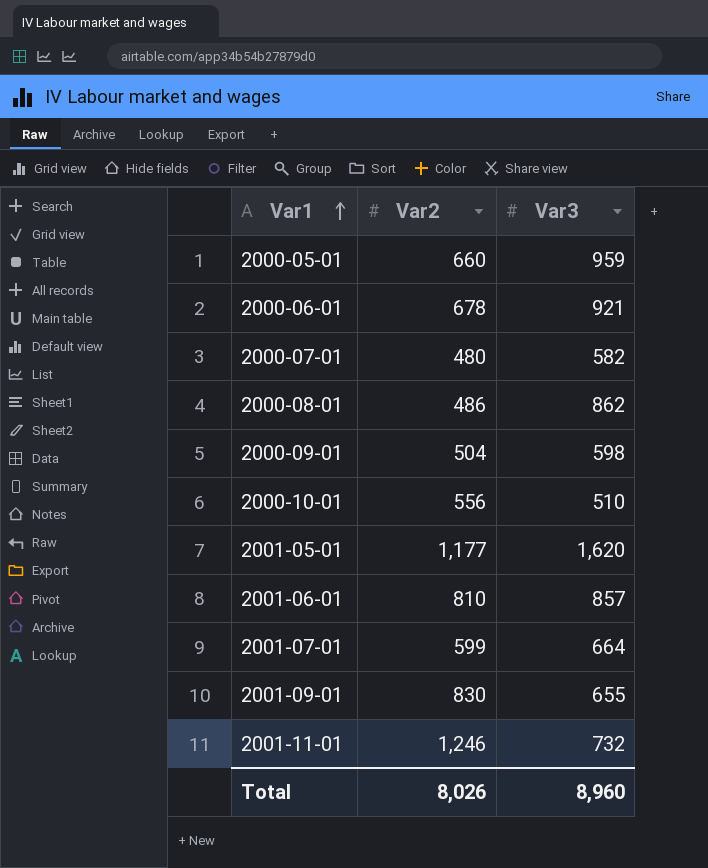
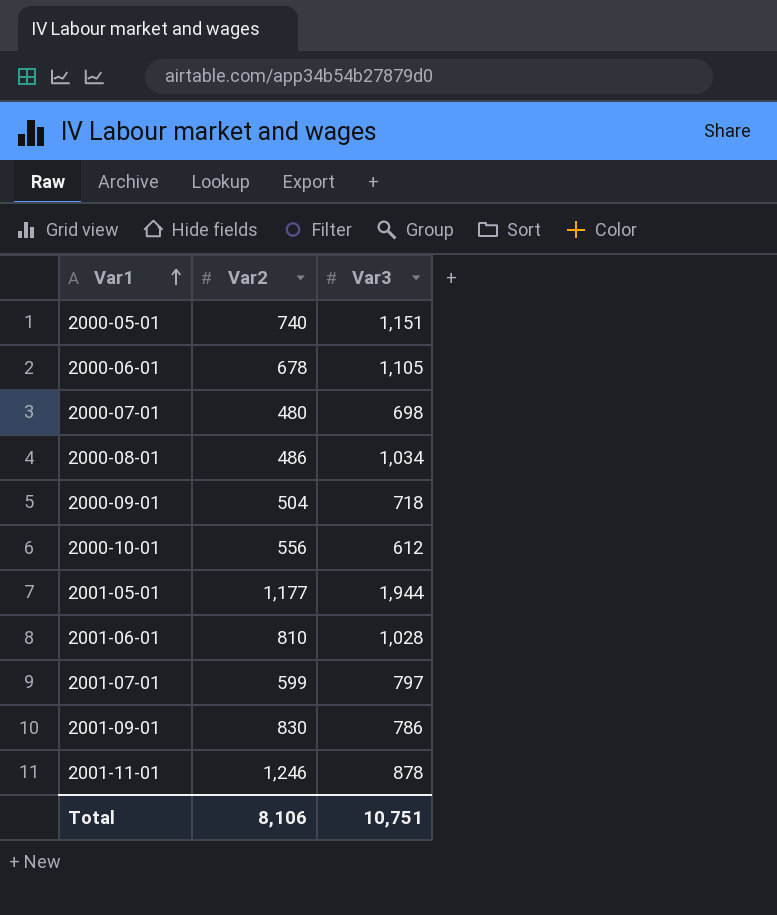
2000-05-01 | Var2: 660 -> 740
2000-05-01 | Var3: 959 -> 1,151
2000-06-01 | Var3: 921 -> 1,105
2000-07-01 | Var3: 582 -> 698
2000-08-01 | Var3: 862 -> 1,034
2000-09-01 | Var3: 598 -> 718
2000-10-01 | Var3: 510 -> 612
2001-05-01 | Var3: 1,620 -> 1,944
2001-06-01 | Var3: 857 -> 1,028
2001-07-01 | Var3: 664 -> 797
2001-09-01 | Var3: 655 -> 786
2001-11-01 | Var3: 732 -> 878
Total | Var2: 8,026 -> 8,106
Total | Var3: 8,960 -> 10,751

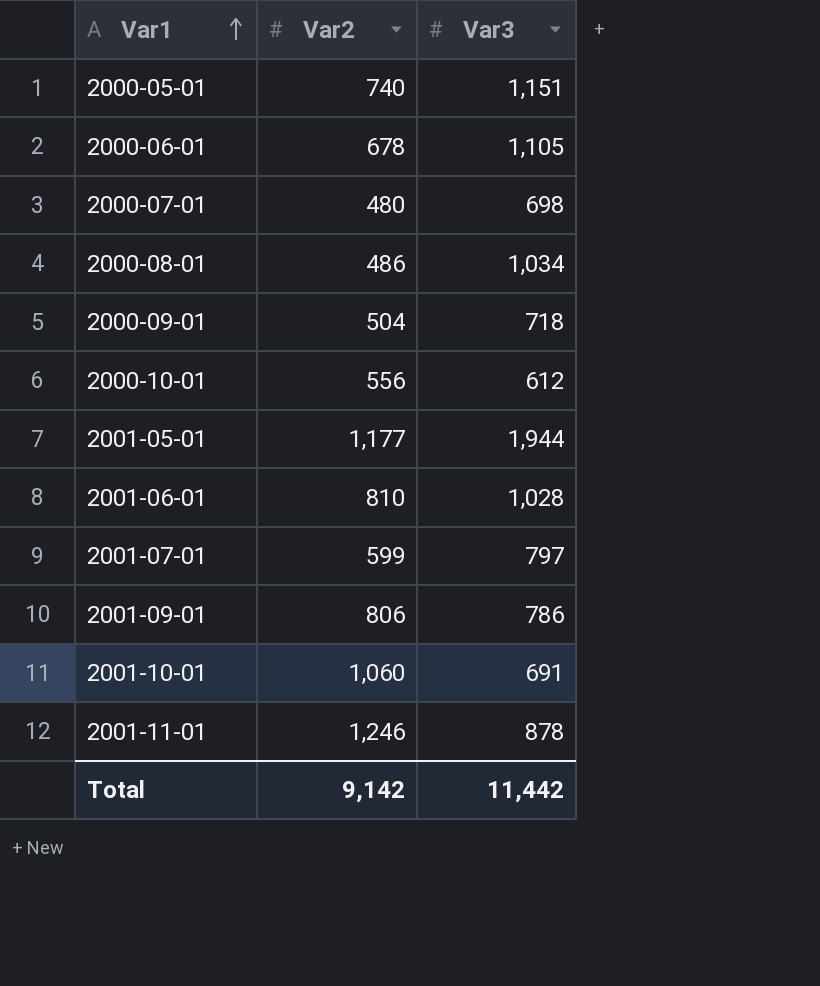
2001-09-01 | Var2: 830 -> 806
row 2001-10-01: none -> 1,060 | 691
Total | Var2: 8,106 -> 9,142
Total | Var3: 10,751 -> 11,442

